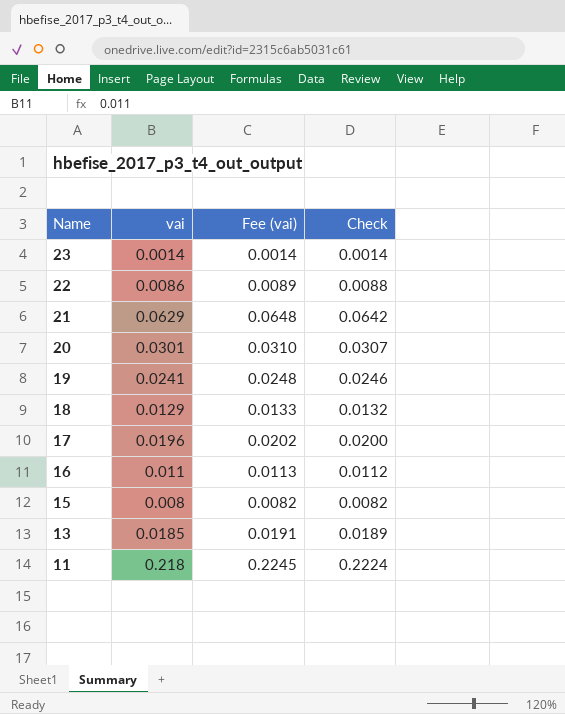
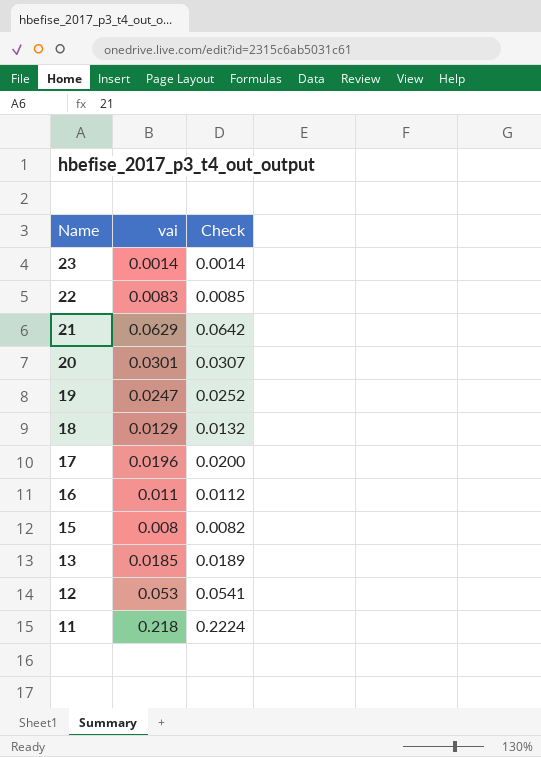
column Fee (vai) | formula: [vai] * 1.03 -> none
22 | vai: 0.0086 -> 0.0083
22 | Check: 0.0088 -> 0.0085
19 | vai: 0.0241 -> 0.0247
19 | Check: 0.0246 -> 0.0252
row 12: none -> 0.053 | 0.0541

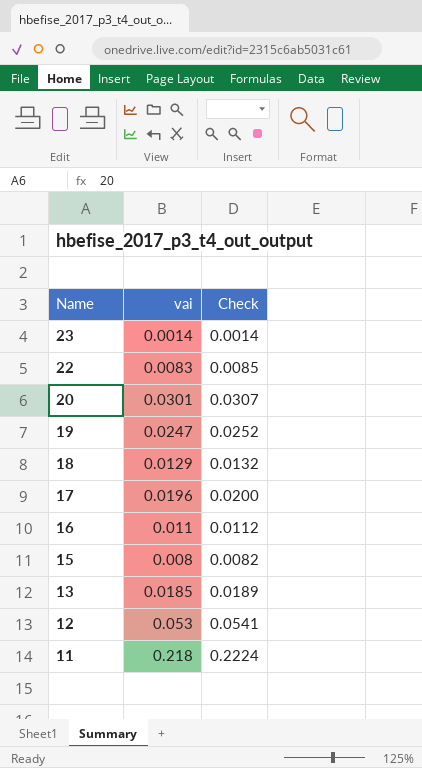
row 21: 0.0629 | 0.0642 -> none

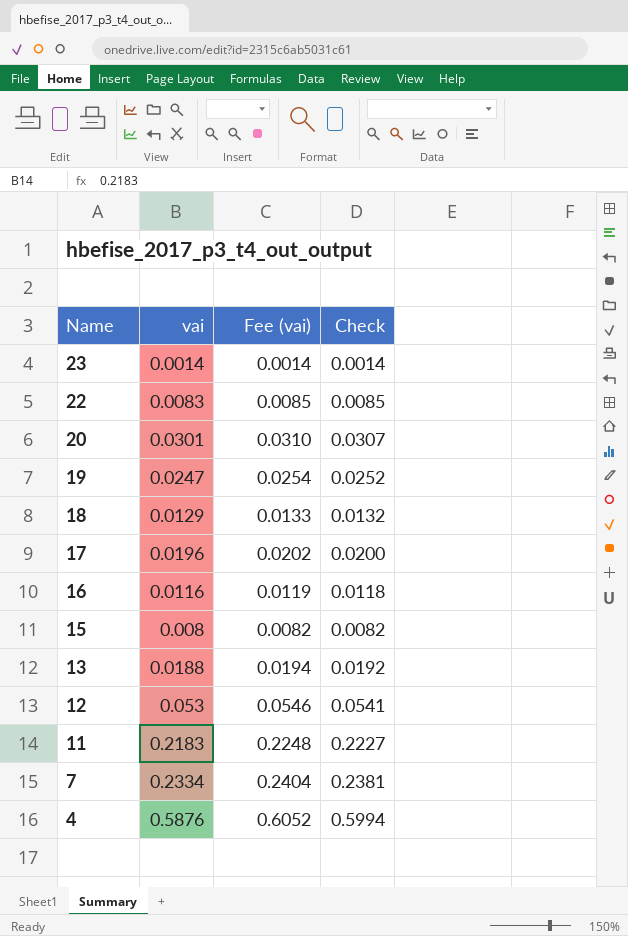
column Fee (vai) | formula: none -> [vai] * 1.03
16 | vai: 0.011 -> 0.0116
16 | Check: 0.0112 -> 0.0118
13 | vai: 0.0185 -> 0.0188
13 | Check: 0.0189 -> 0.0192
11 | vai: 0.218 -> 0.2183
11 | Check: 0.2224 -> 0.2227
row 7: none -> 0.2334 | 0.2404 | 0.2381
row 4: none -> 0.5876 | 0.6052 | 0.5994

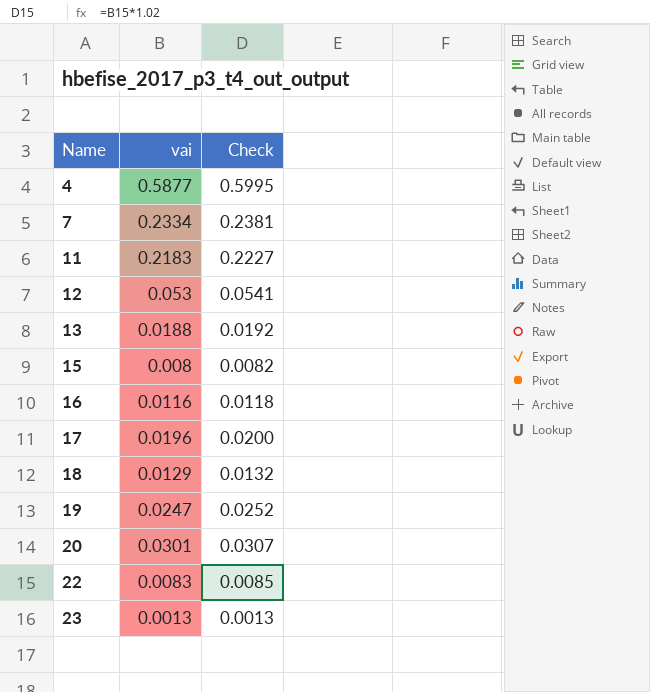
row order: Name descending -> Name ascending
column Fee (vai) | formula: [vai] * 1.03 -> none
4 | vai: 0.5876 -> 0.5877
4 | Check: 0.5994 -> 0.5995
23 | vai: 0.0014 -> 0.0013
23 | Check: 0.0014 -> 0.0013

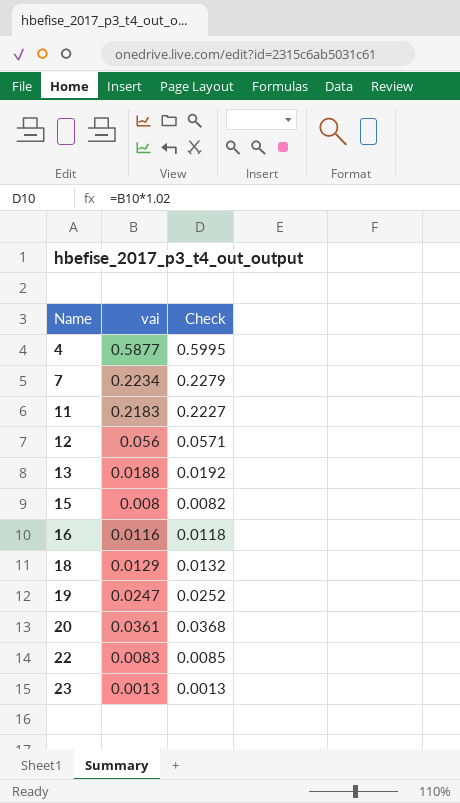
row 17: 0.0196 | 0.0200 -> none
7 | vai: 0.2334 -> 0.2234
7 | Check: 0.2381 -> 0.2279
12 | vai: 0.053 -> 0.056
12 | Check: 0.0541 -> 0.0571
20 | vai: 0.0301 -> 0.0361
20 | Check: 0.0307 -> 0.0368

